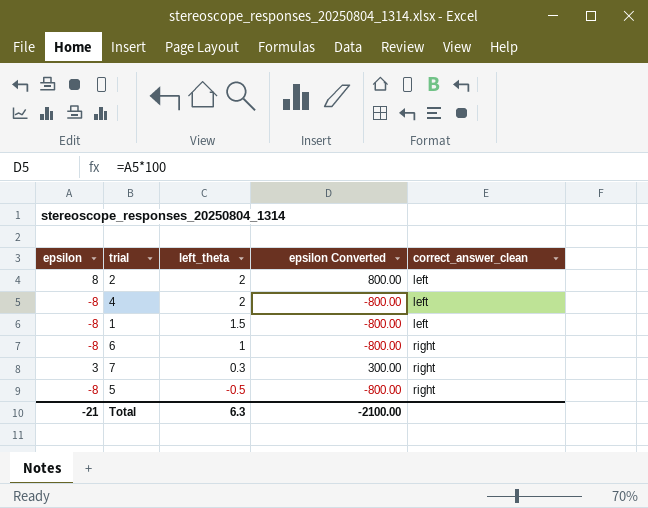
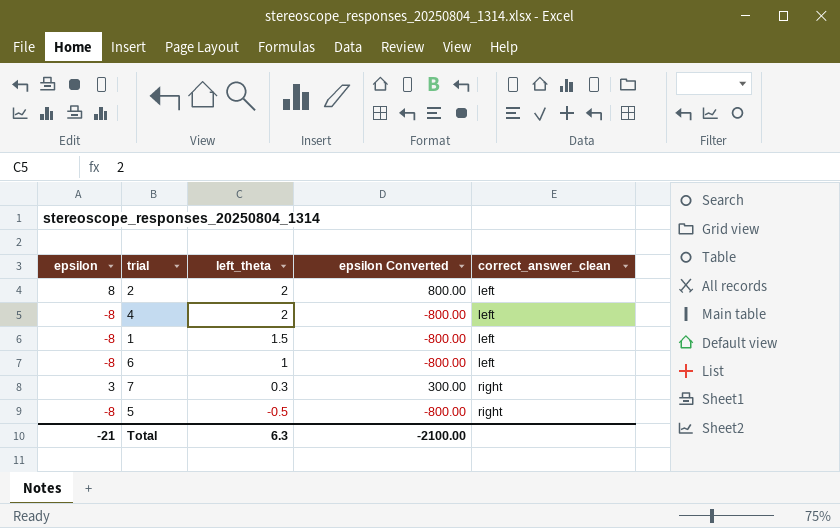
6 | correct_answer_clean: right -> left

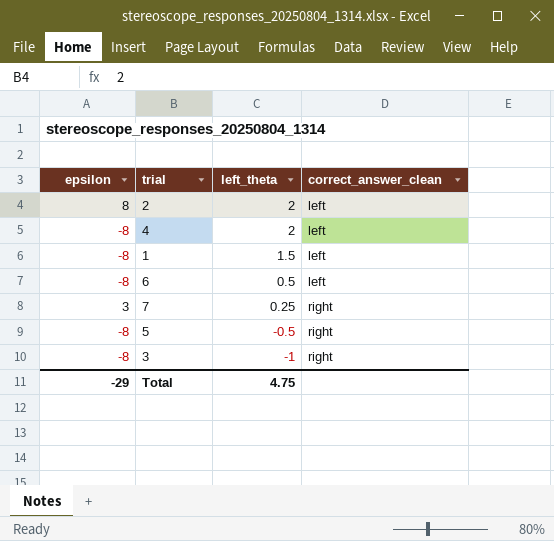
column epsilon Converted | formula: [epsilon] * 100 -> none
6 | left_theta: 1 -> 0.5
7 | left_theta: 0.3 -> 0.25
row 3: none -> -8 | -1 | right
Total | epsilon: -21 -> -29
Total | left_theta: 6.3 -> 4.75

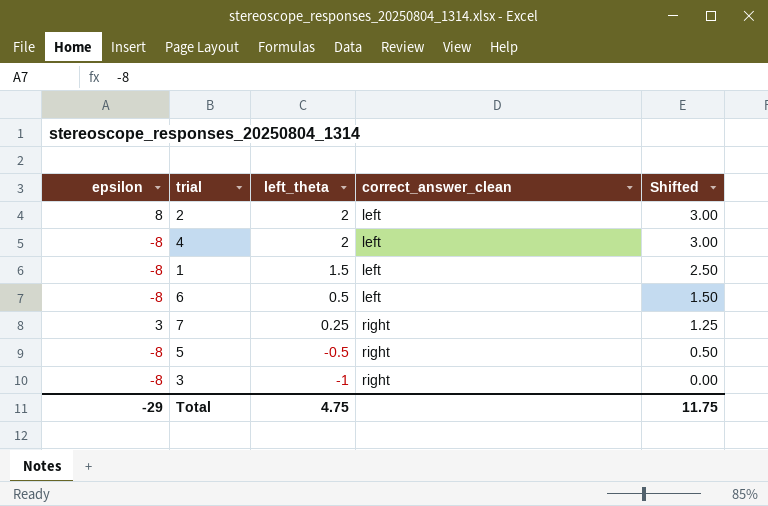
column Shifted | formula: none -> [left_theta] + 1

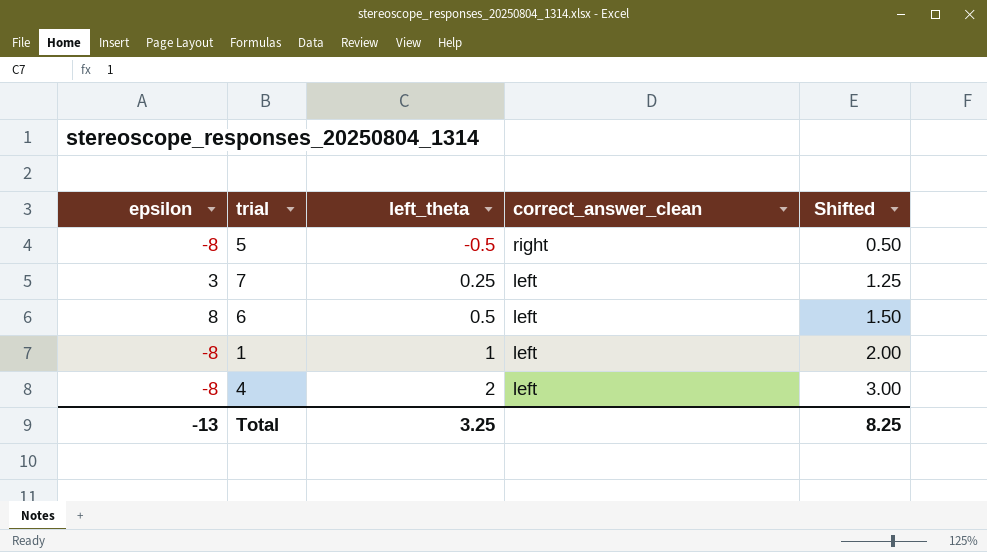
row order: left_theta descending -> left_theta ascending
row 2: 8 | 2 | left | 3.00 -> none
row 3: -8 | -1 | right | 0.00 -> none
7 | correct_answer_clean: right -> left
6 | epsilon: -8 -> 8
1 | left_theta: 1.5 -> 1
1 | Shifted: 2.50 -> 2.00
Total | epsilon: -29 -> -13
Total | left_theta: 4.75 -> 3.25
Total | Shifted: 11.75 -> 8.25

